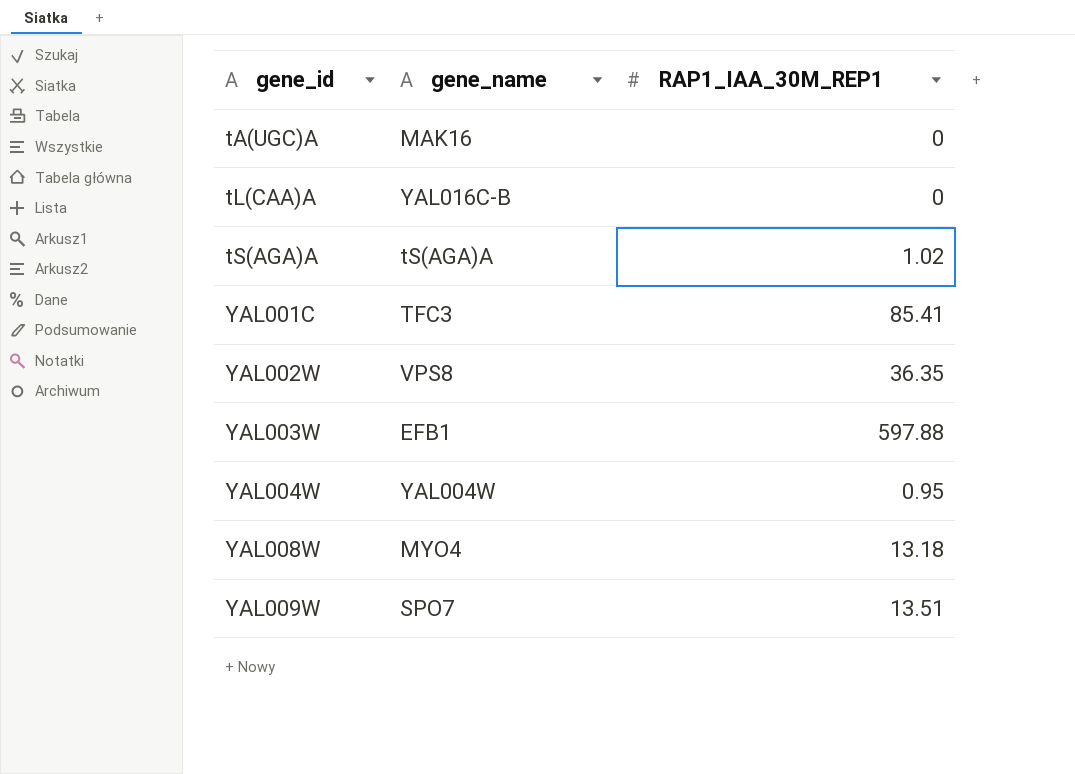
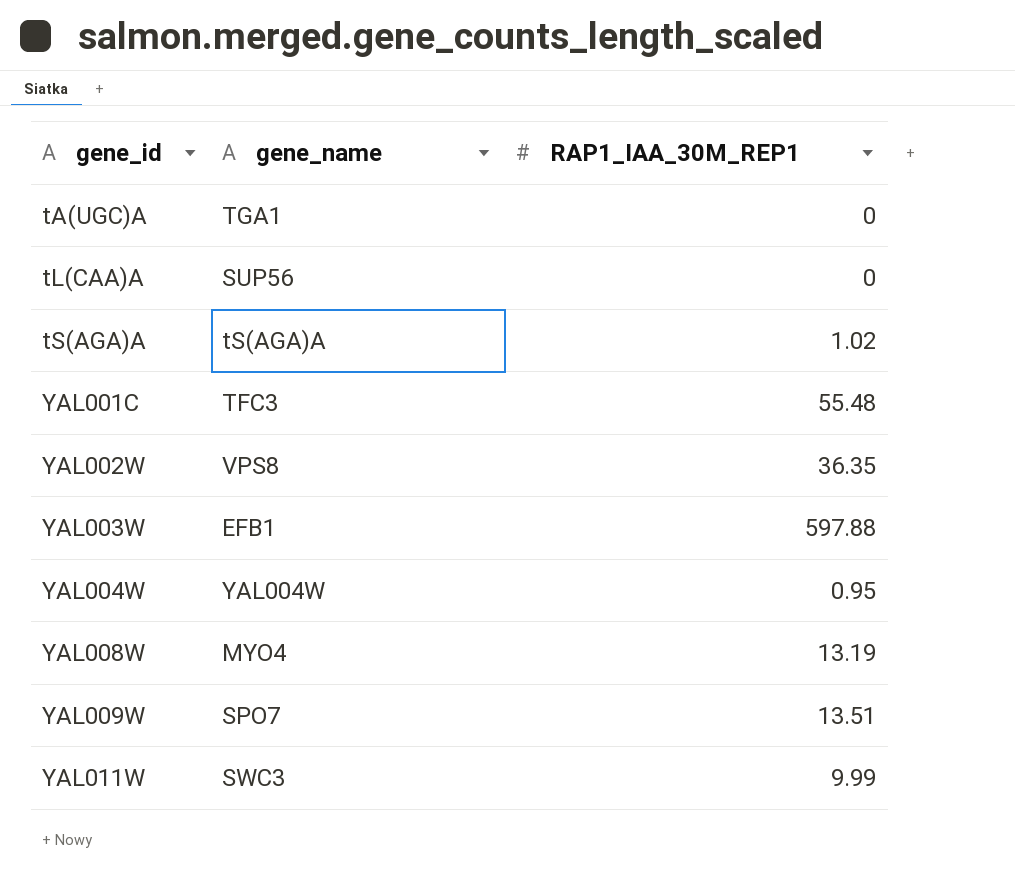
tA(UGC)A | gene_name: MAK16 -> TGA1
tL(CAA)A | gene_name: YAL016C-B -> SUP56
YAL001C | RAP1_IAA_30M_REP1: 85.41 -> 55.48
YAL008W | RAP1_IAA_30M_REP1: 13.18 -> 13.19
row YAL011W: none -> SWC3 | 9.99

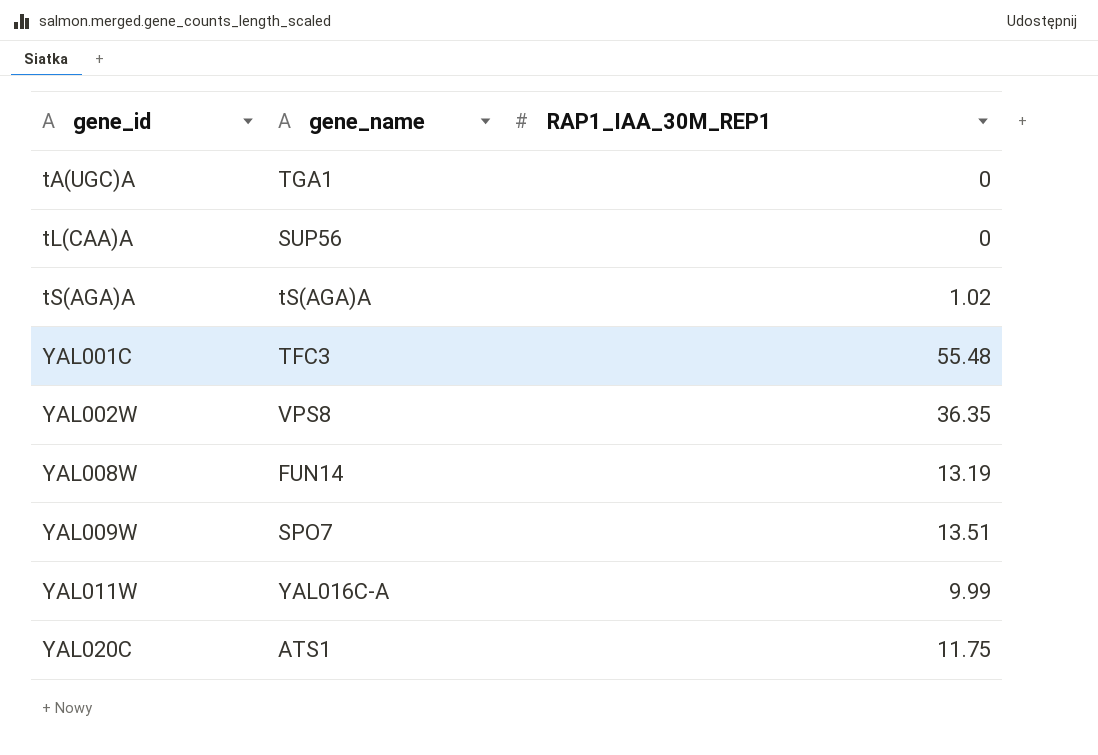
row YAL003W: EFB1 | 597.88 -> none
row YAL004W: YAL004W | 0.95 -> none
YAL008W | gene_name: MYO4 -> FUN14
YAL011W | gene_name: SWC3 -> YAL016C-A
row YAL020C: none -> ATS1 | 11.75

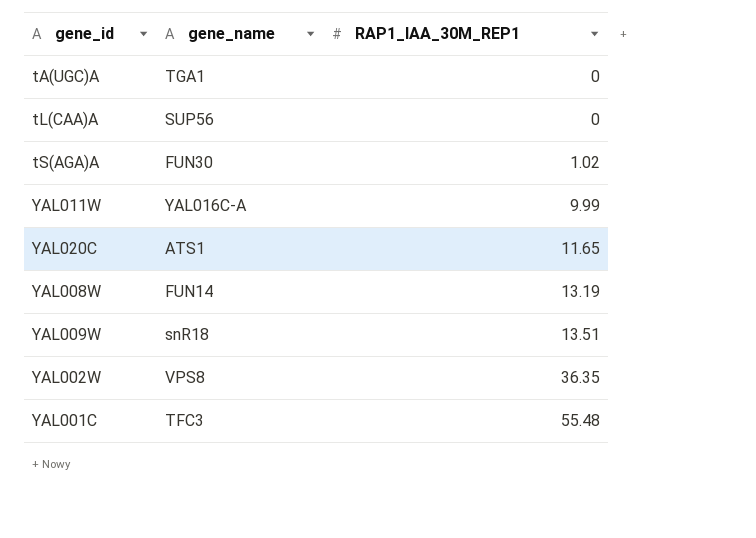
row order: gene_id ascending -> RAP1_IAA_30M_REP1 ascending
tS(AGA)A | gene_name: tS(AGA)A -> FUN30
YAL020C | RAP1_IAA_30M_REP1: 11.75 -> 11.65
YAL009W | gene_name: SPO7 -> snR18

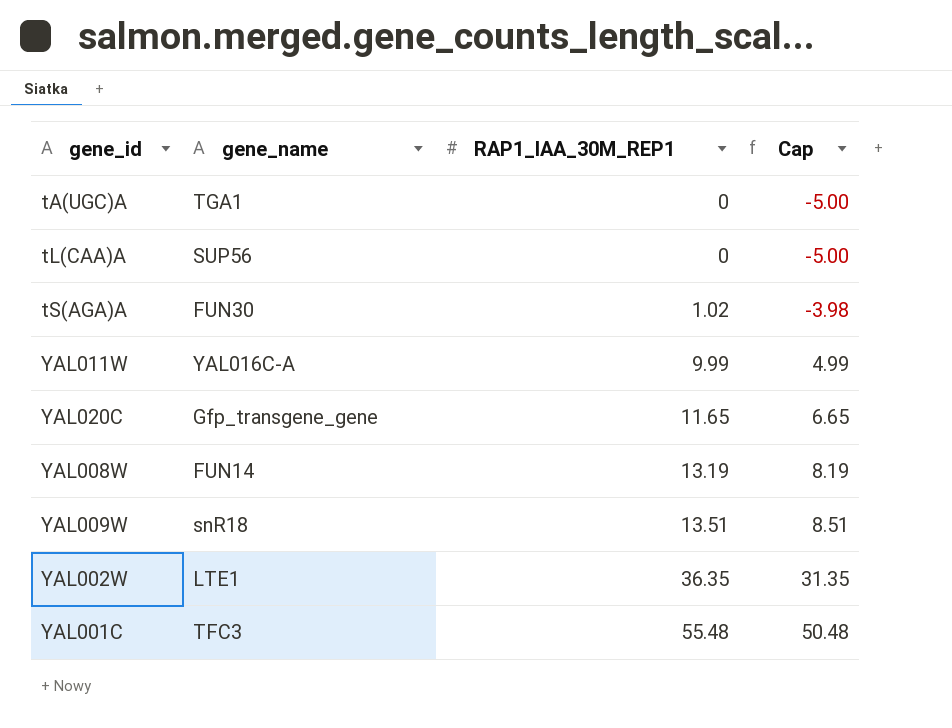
column Cap | formula: none -> [RAP1_IAA_30M_REP1] - 5
YAL020C | gene_name: ATS1 -> Gfp_transgene_gene
YAL002W | gene_name: VPS8 -> LTE1

